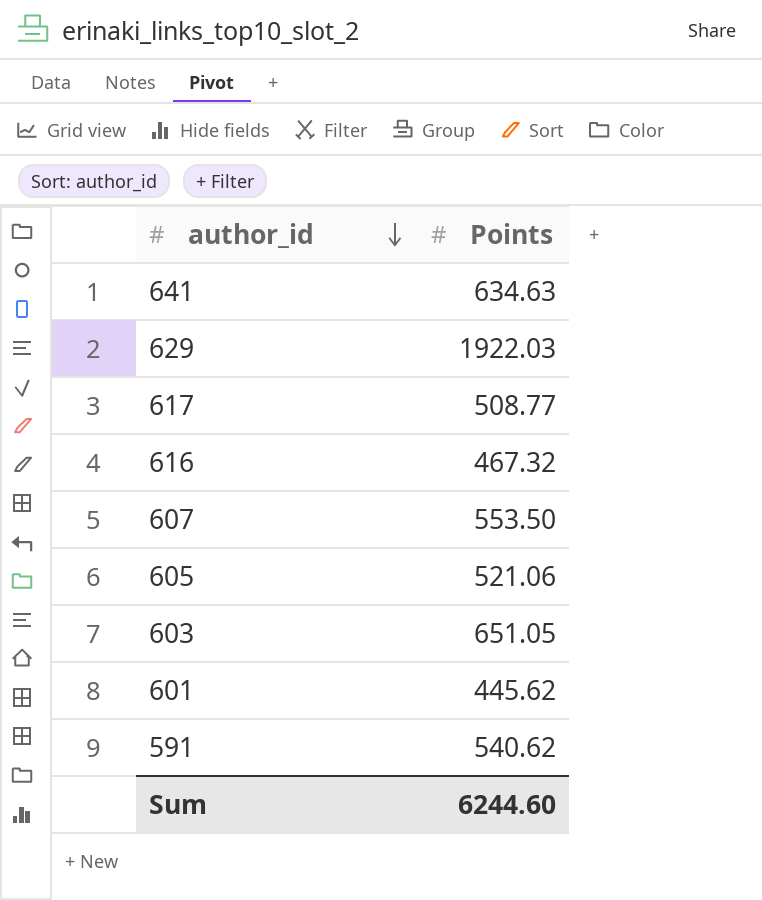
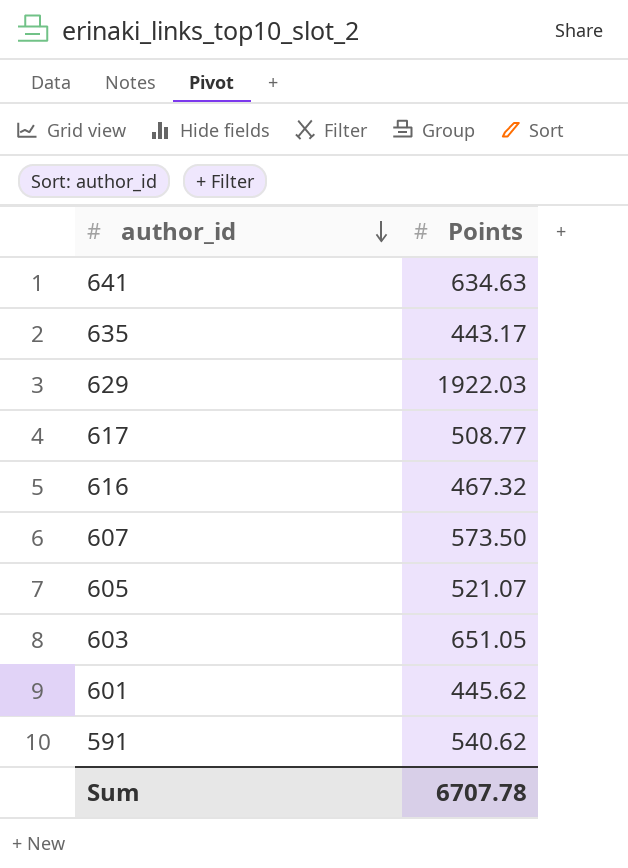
row 635: none -> 443.17
607 | Points: 553.50 -> 573.50
605 | Points: 521.06 -> 521.07
Sum | Points: 6244.60 -> 6707.78

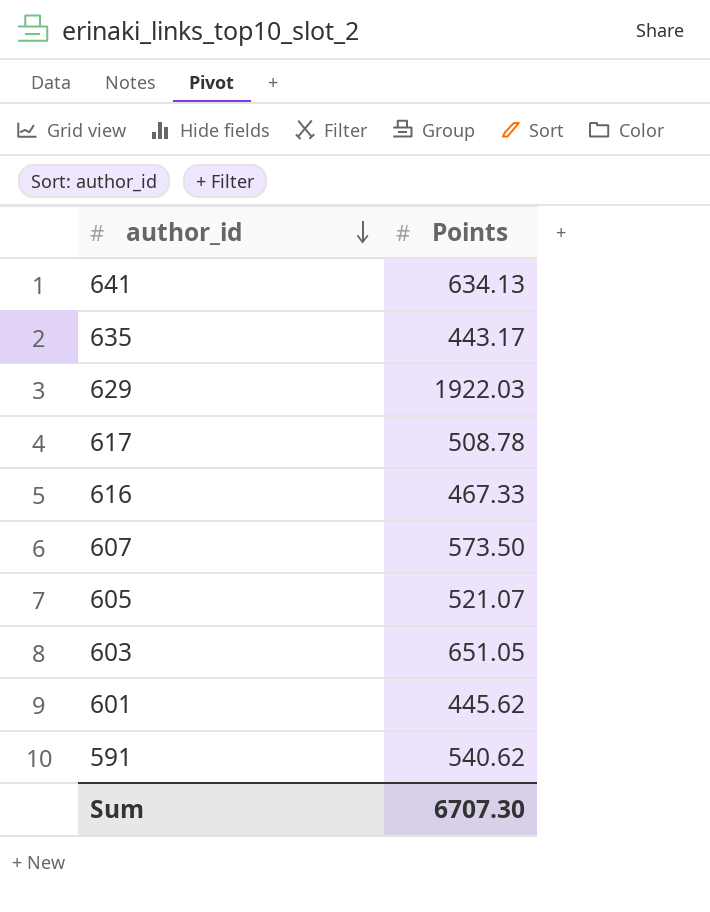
641 | Points: 634.63 -> 634.13
617 | Points: 508.77 -> 508.78
616 | Points: 467.32 -> 467.33
Sum | Points: 6707.78 -> 6707.30

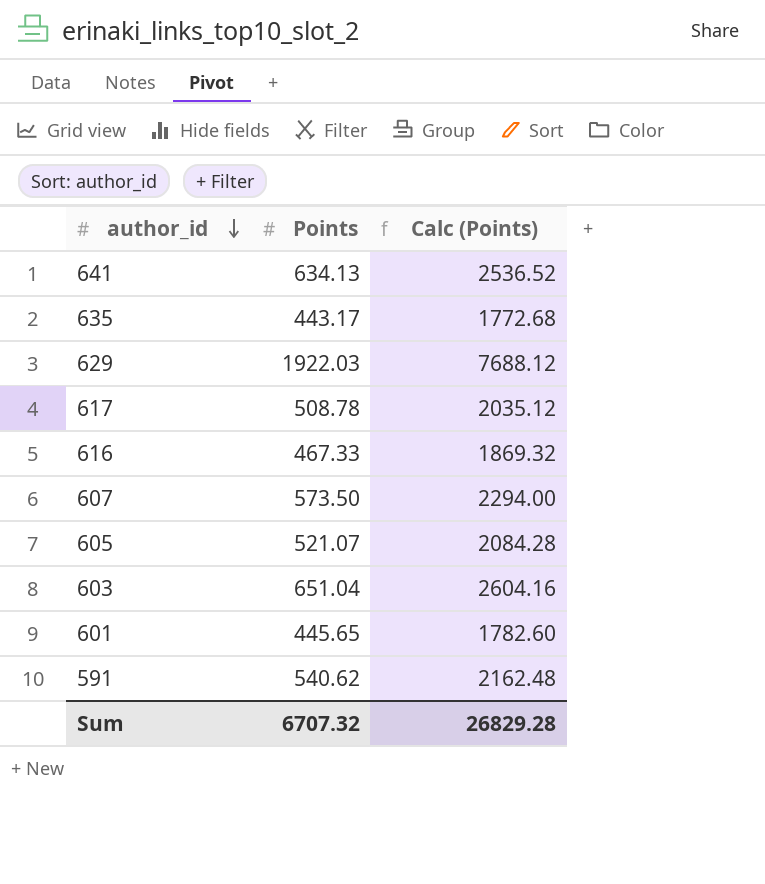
column Calc (Points) | formula: none -> [Points] * 4
603 | Points: 651.05 -> 651.04
601 | Points: 445.62 -> 445.65
Sum | Points: 6707.30 -> 6707.32

